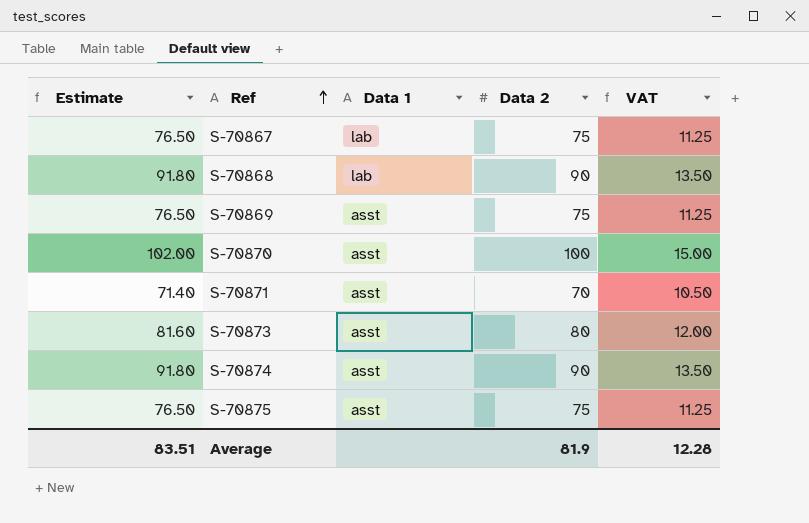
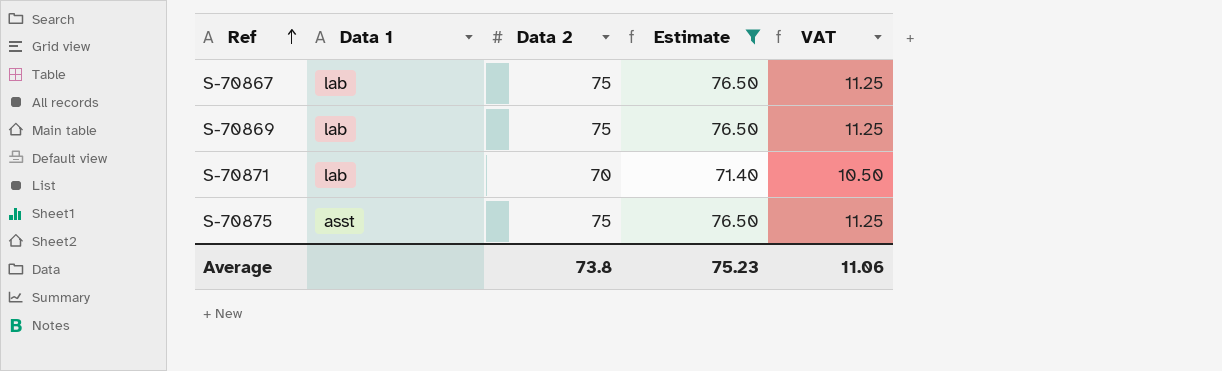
filter: none -> Estimate <= 76.50
column Estimate | position: 1 -> 4
S-70869 | Data 1: asst -> lab
S-70871 | Data 1: asst -> lab
Average | Data 2: 81.9 -> 73.8
Average | Estimate: 83.51 -> 75.23
Average | VAT: 12.28 -> 11.06

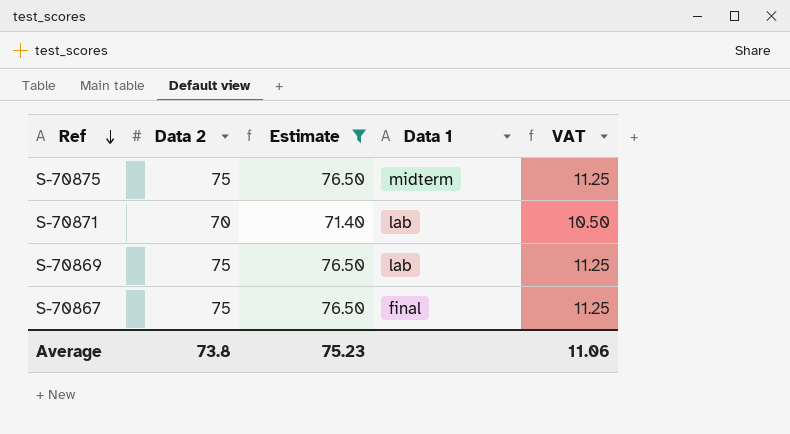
row order: Ref ascending -> Ref descending
column Data 1 | position: 2 -> 4
S-70875 | Data 1: asst -> midterm
S-70867 | Data 1: lab -> final

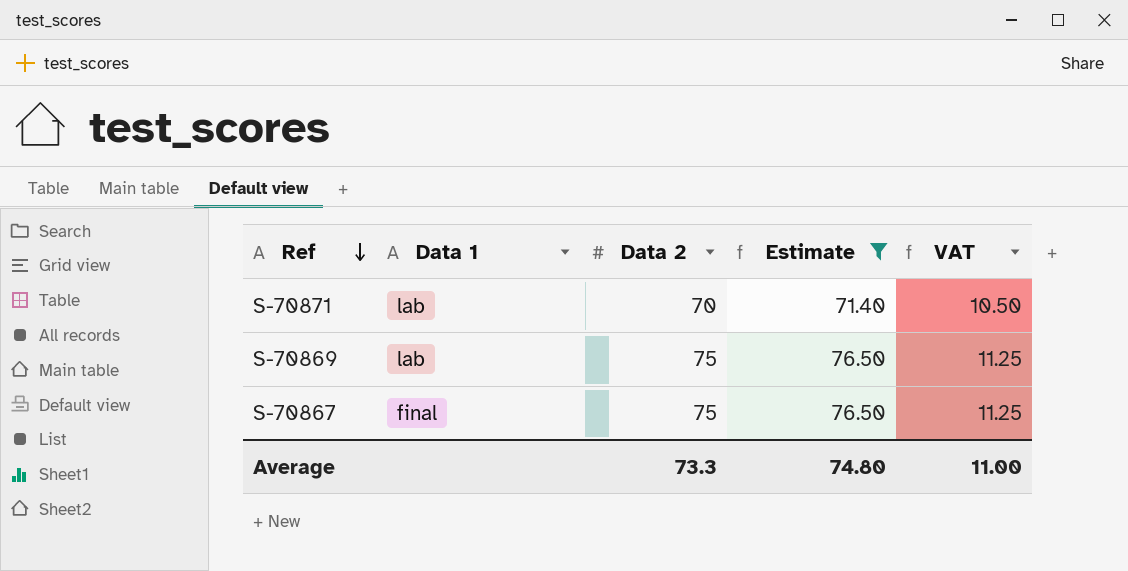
column Data 1 | position: 4 -> 2
row S-70875: 75 | 76.50 | midterm | 11.25 -> none
Average | Data 2: 73.8 -> 73.3
Average | Estimate: 75.23 -> 74.80
Average | VAT: 11.06 -> 11.00

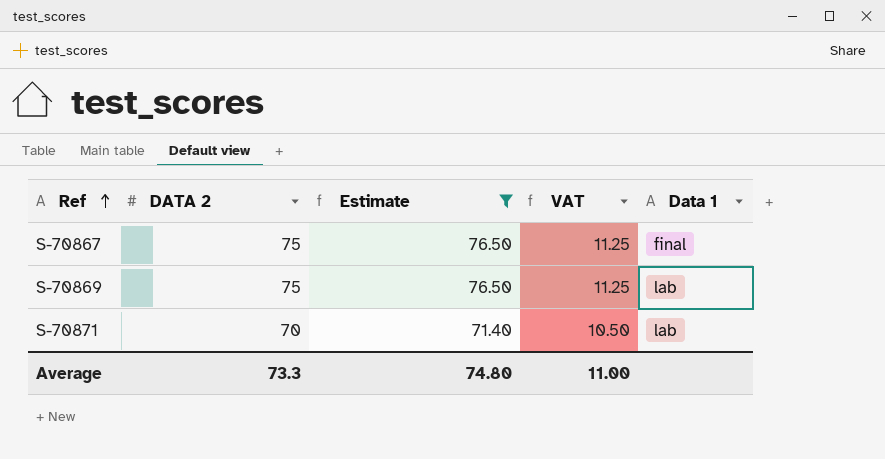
row order: Ref descending -> Ref ascending
column name: Data 2 -> DATA 2
column Data 1 | position: 2 -> 5

